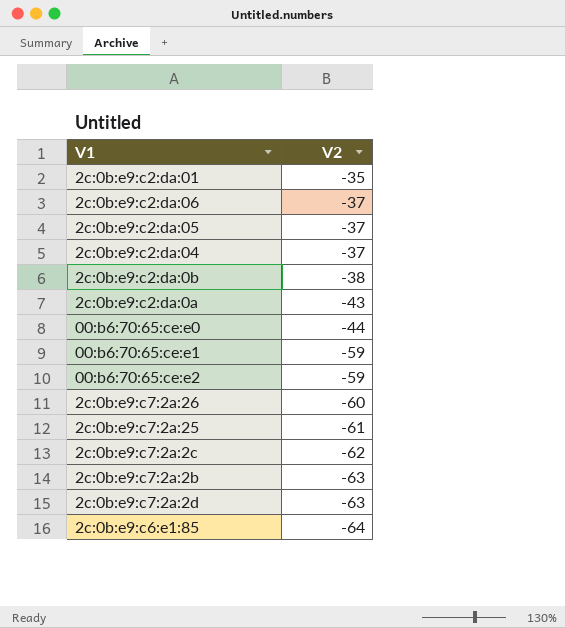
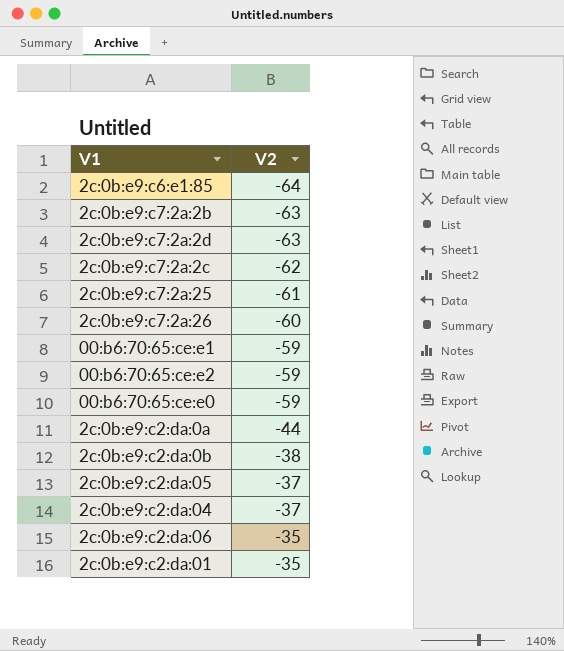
row order: V2 descending -> V2 ascending
00:b6:70:65:ce:e0 | V2: -44 -> -59
2c:0b:e9:c2:da:0a | V2: -43 -> -44
2c:0b:e9:c2:da:06 | V2: -37 -> -35

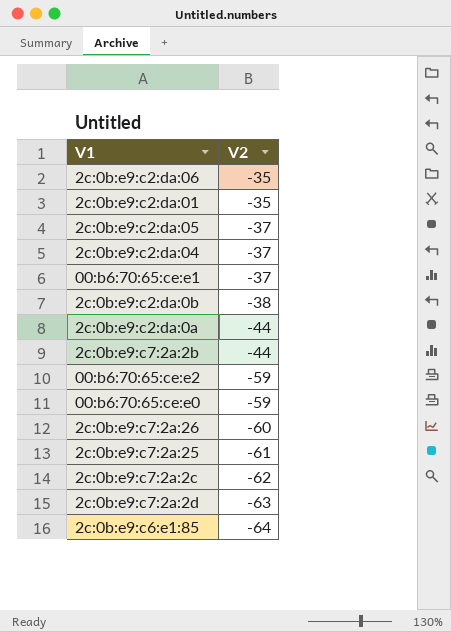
row order: V2 ascending -> V2 descending
00:b6:70:65:ce:e1 | V2: -59 -> -37
2c:0b:e9:c7:2a:2b | V2: -63 -> -44

